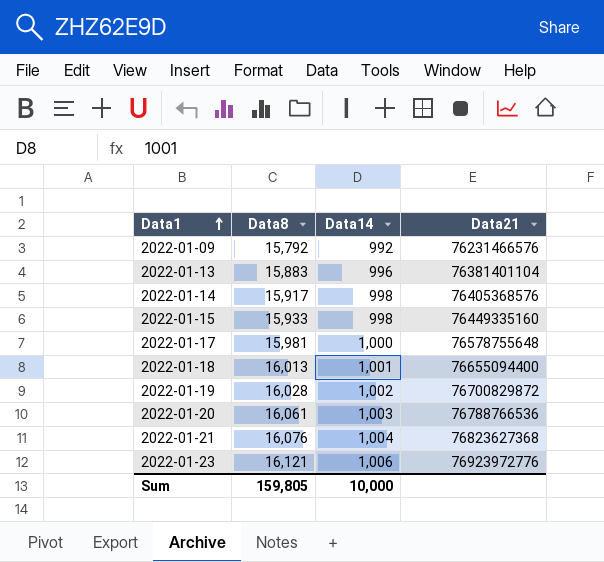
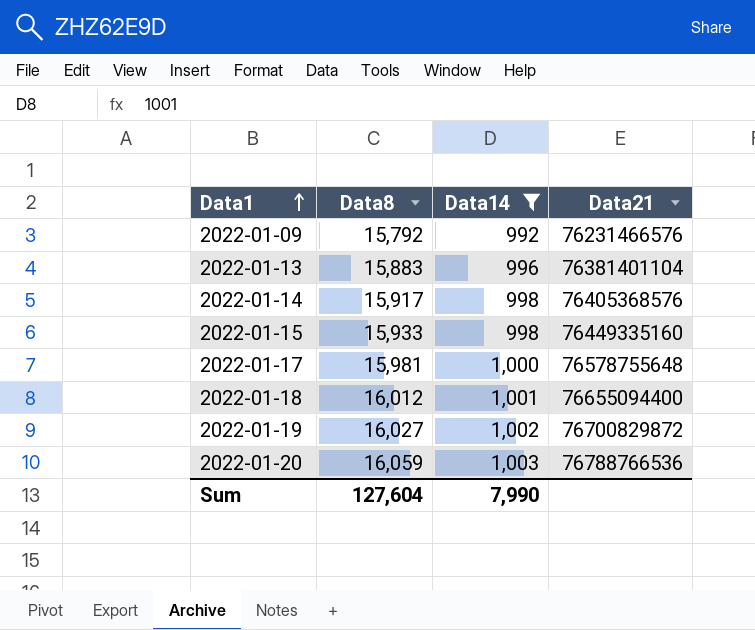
filter: none -> Data14 <= 1,003
2022-01-18 | Data8: 16,013 -> 16,012
2022-01-19 | Data8: 16,028 -> 16,027
2022-01-20 | Data8: 16,061 -> 16,059
Sum | Data8: 159,805 -> 127,604
Sum | Data14: 10,000 -> 7,990

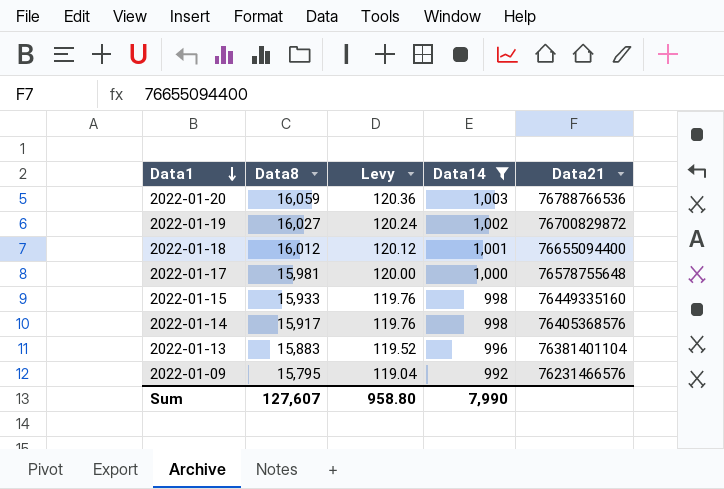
row order: Data1 ascending -> Data1 descending
column Levy | formula: none -> [Data14] * 0.12
2022-01-09 | Data8: 15,792 -> 15,795
Sum | Data8: 127,604 -> 127,607

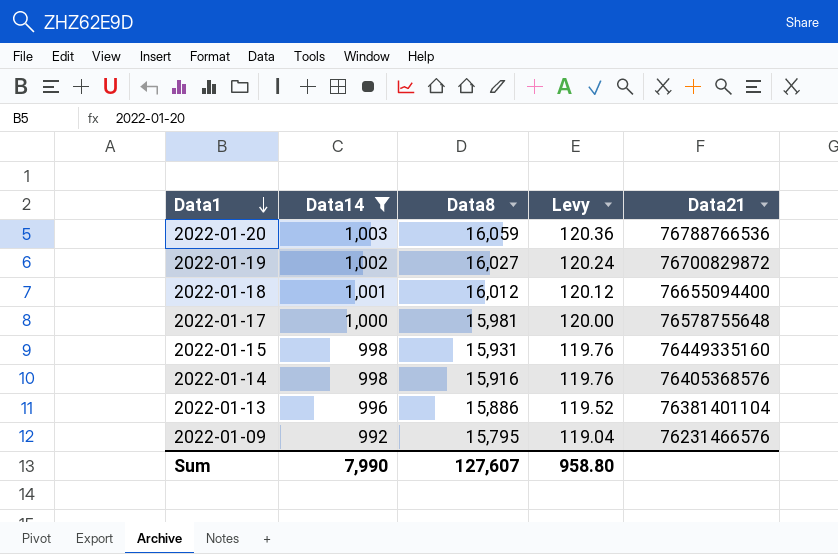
column Data14 | position: 4 -> 2
2022-01-15 | Data8: 15,933 -> 15,931
2022-01-14 | Data8: 15,917 -> 15,916
2022-01-13 | Data8: 15,883 -> 15,886

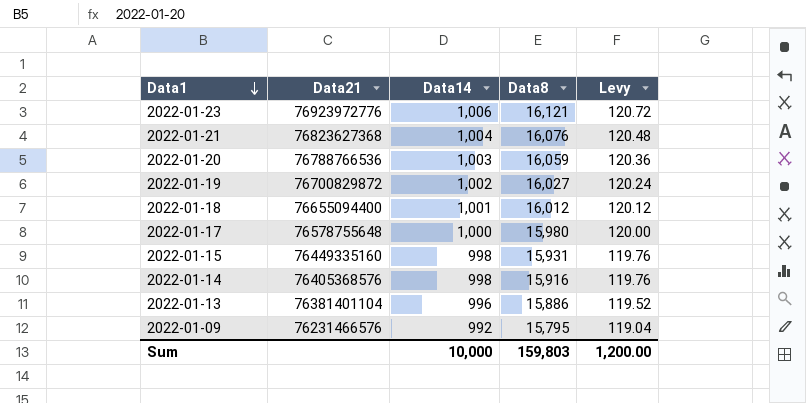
filter: Data14 <= 1,003 -> none
column Data21 | position: 5 -> 2
2022-01-17 | Data8: 15,981 -> 15,980
Sum | Data14: 7,990 -> 10,000
Sum | Data8: 127,607 -> 159,803
Sum | Levy: 958.80 -> 1,200.00

